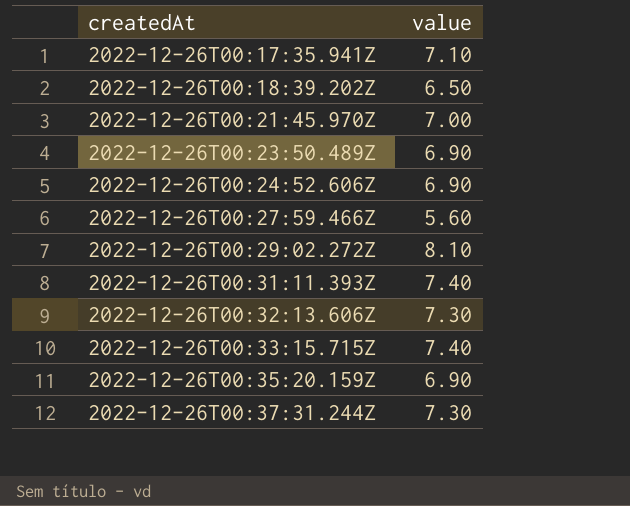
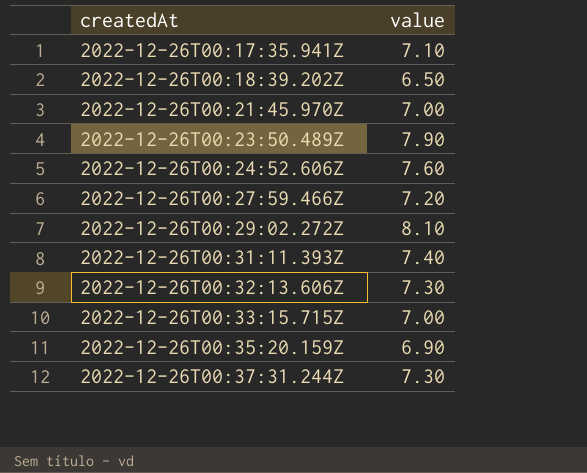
2022-12-26T00:23:50.489Z | value: 6.90 -> 7.90
2022-12-26T00:24:52.606Z | value: 6.90 -> 7.60
2022-12-26T00:27:59.466Z | value: 5.60 -> 7.20
2022-12-26T00:33:15.715Z | value: 7.40 -> 7.00

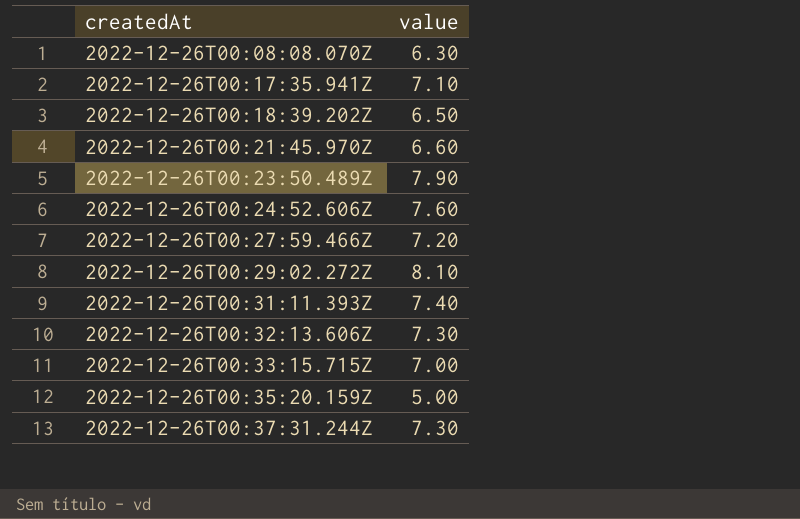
row 2022-12-26T00:08:08.070Z: none -> 6.30
2022-12-26T00:21:45.970Z | value: 7.00 -> 6.60
2022-12-26T00:35:20.159Z | value: 6.90 -> 5.00

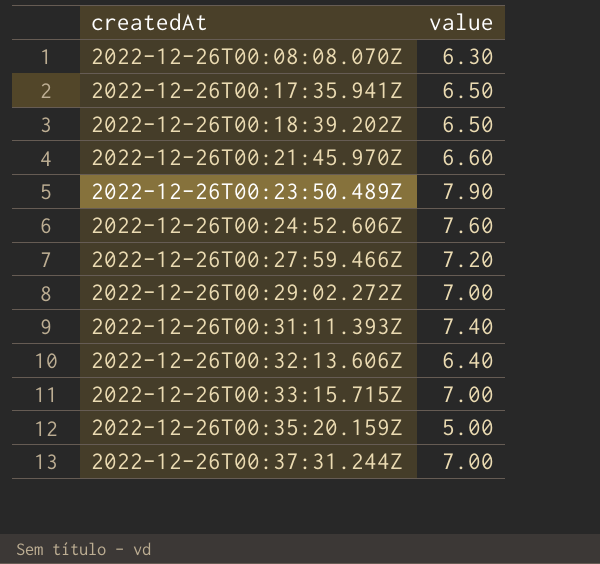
2022-12-26T00:17:35.941Z | value: 7.10 -> 6.50
2022-12-26T00:29:02.272Z | value: 8.10 -> 7.00
2022-12-26T00:32:13.606Z | value: 7.30 -> 6.40
2022-12-26T00:37:31.244Z | value: 7.30 -> 7.00

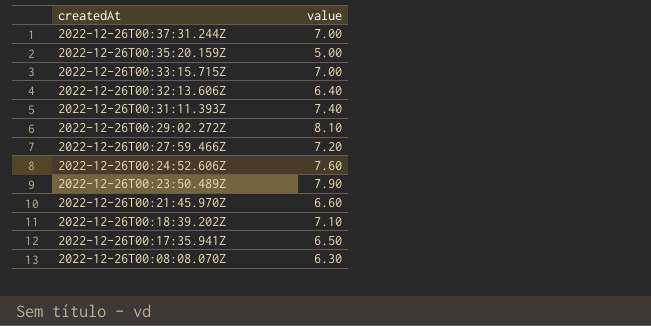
row order: createdAt ascending -> createdAt descending
2022-12-26T00:29:02.272Z | value: 7.00 -> 8.10
2022-12-26T00:18:39.202Z | value: 6.50 -> 7.10

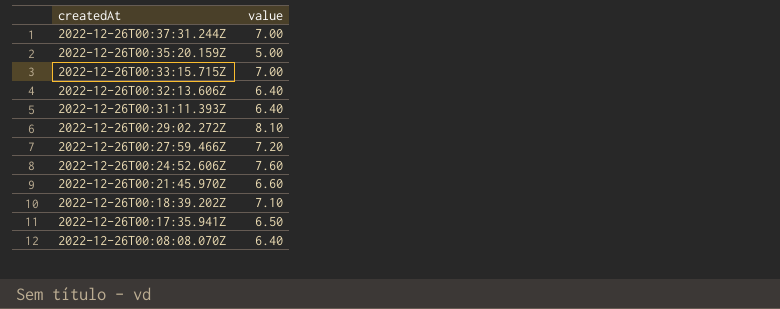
row 2022-12-26T00:23:50.489Z: 7.90 -> none
2022-12-26T00:31:11.393Z | value: 7.40 -> 6.40
2022-12-26T00:08:08.070Z | value: 6.30 -> 6.40

